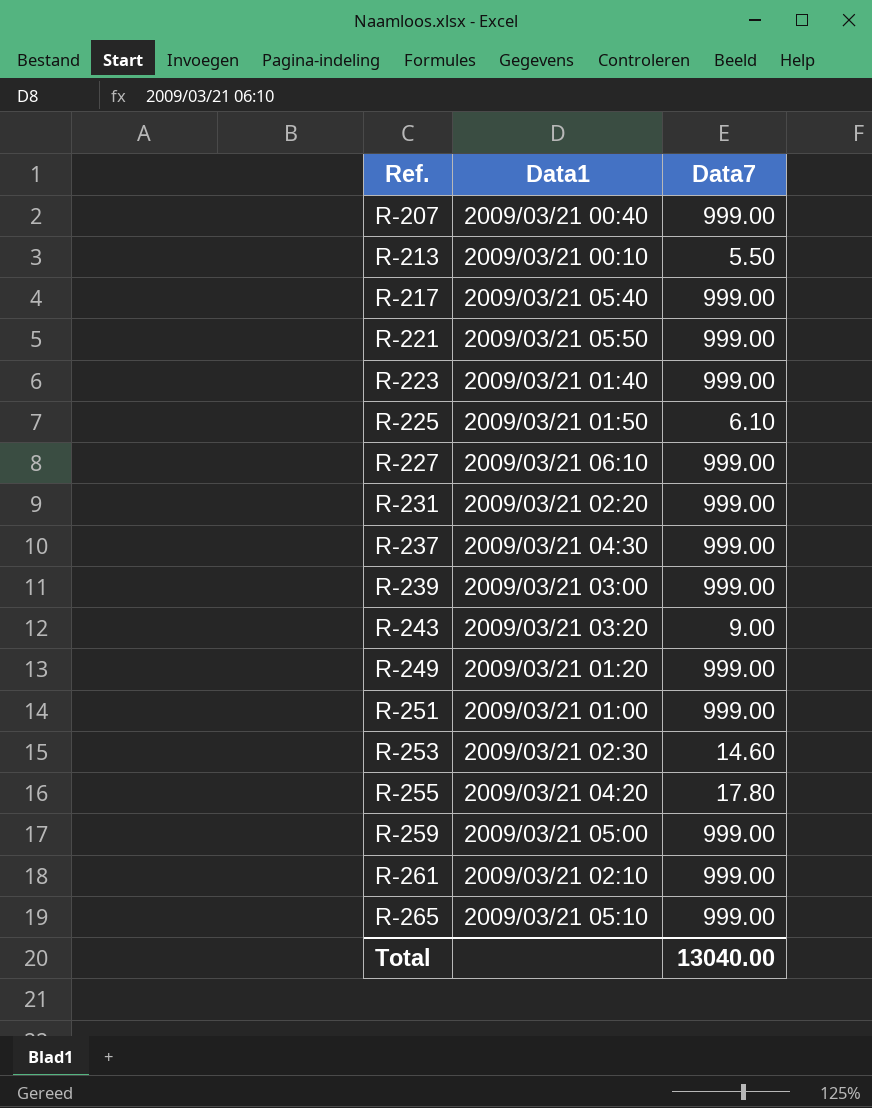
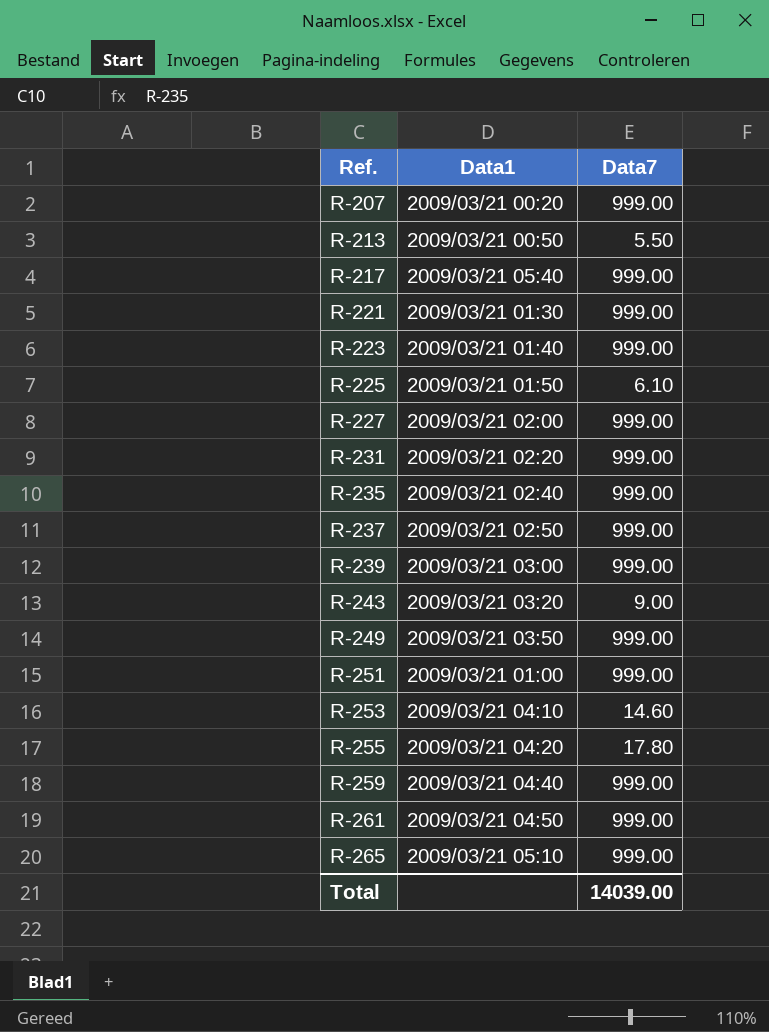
R-207 | Data1: 2009/03/21 00:40 -> 2009/03/21 00:20
R-213 | Data1: 2009/03/21 00:10 -> 2009/03/21 00:50
R-221 | Data1: 2009/03/21 05:50 -> 2009/03/21 01:30
R-227 | Data1: 2009/03/21 06:10 -> 2009/03/21 02:00
row R-235: none -> 2009/03/21 02:40 | 999.00
R-237 | Data1: 2009/03/21 04:30 -> 2009/03/21 02:50
R-249 | Data1: 2009/03/21 01:20 -> 2009/03/21 03:50
R-253 | Data1: 2009/03/21 02:30 -> 2009/03/21 04:10
R-259 | Data1: 2009/03/21 05:00 -> 2009/03/21 04:40
R-261 | Data1: 2009/03/21 02:10 -> 2009/03/21 04:50
Total | Data7: 13040.00 -> 14039.00

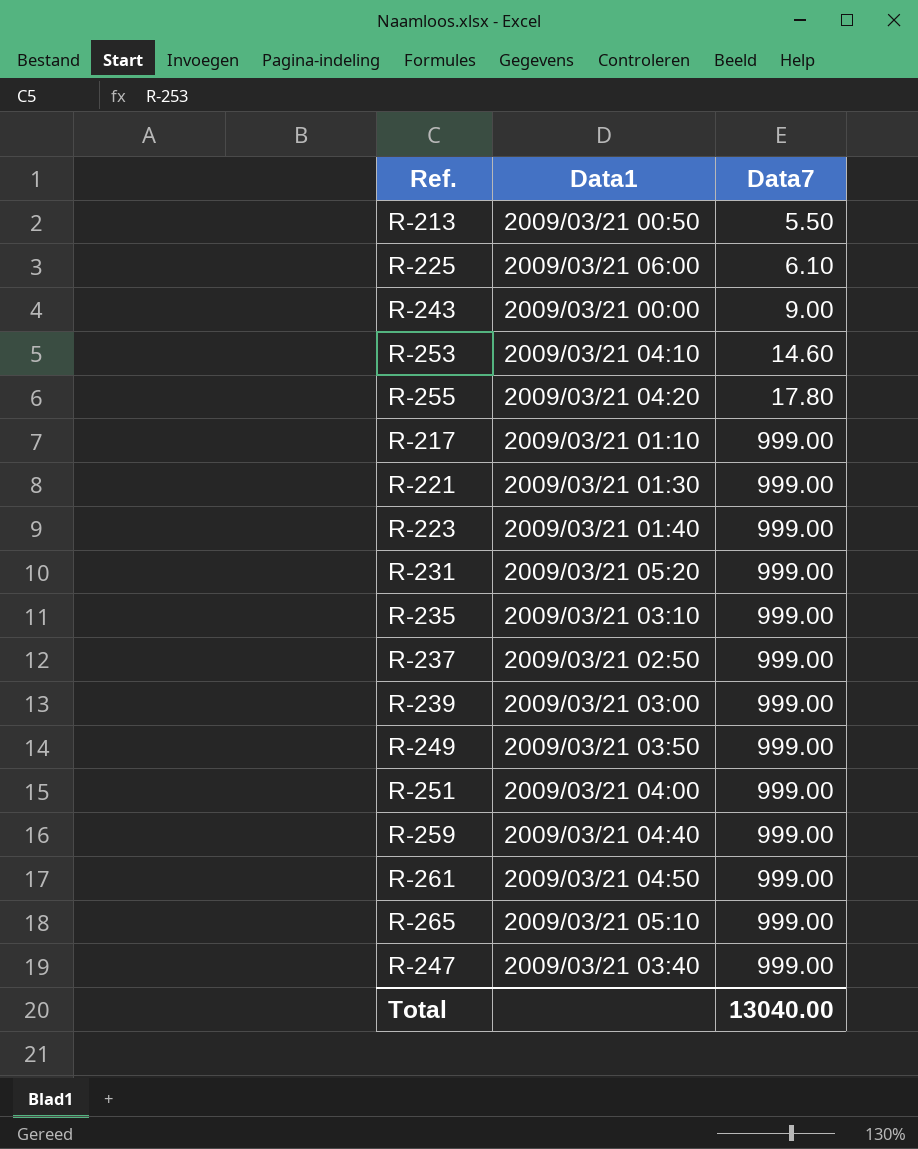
row order: Ref. ascending -> Data7 ascending
row R-207: 2009/03/21 00:20 | 999.00 -> none
row R-227: 2009/03/21 02:00 | 999.00 -> none
R-225 | Data1: 2009/03/21 01:50 -> 2009/03/21 06:00
R-243 | Data1: 2009/03/21 03:20 -> 2009/03/21 00:00
R-217 | Data1: 2009/03/21 05:40 -> 2009/03/21 01:10
R-231 | Data1: 2009/03/21 02:20 -> 2009/03/21 05:20
R-235 | Data1: 2009/03/21 02:40 -> 2009/03/21 03:10
R-251 | Data1: 2009/03/21 01:00 -> 2009/03/21 04:00
row R-247: none -> 2009/03/21 03:40 | 999.00
Total | Data7: 14039.00 -> 13040.00

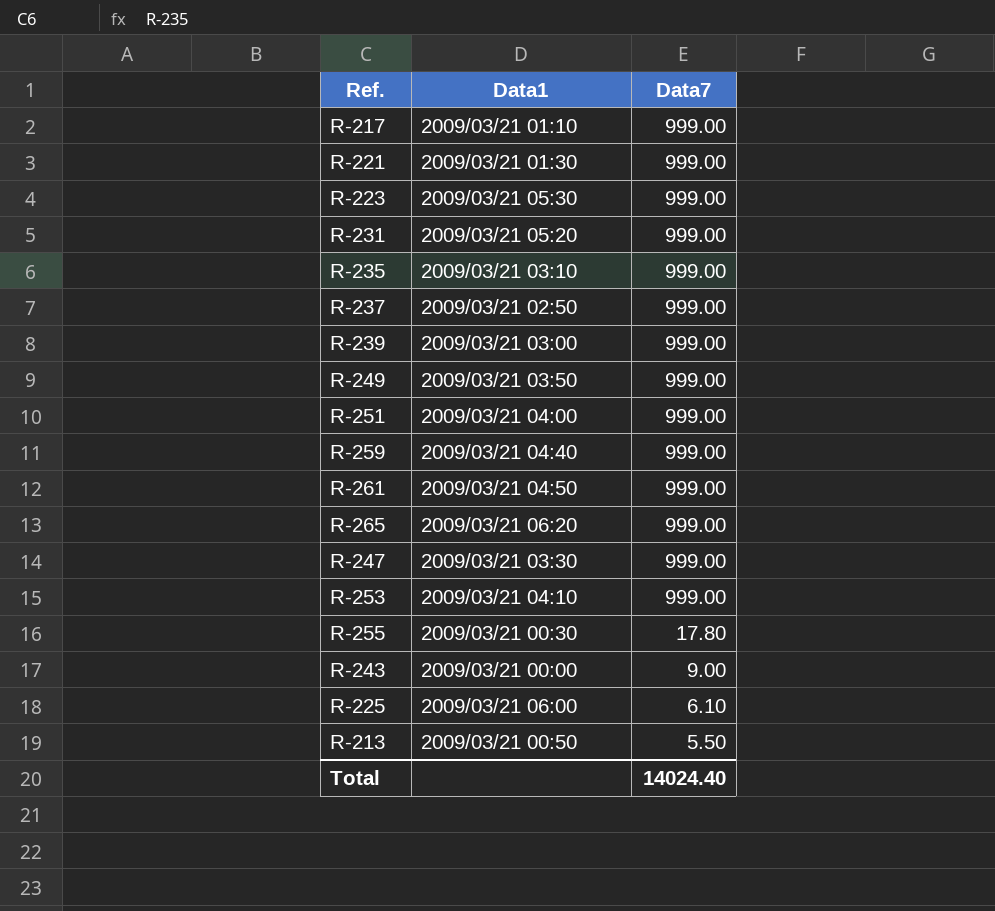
row order: Data7 ascending -> Data7 descending
R-223 | Data1: 2009/03/21 01:40 -> 2009/03/21 05:30
R-265 | Data1: 2009/03/21 05:10 -> 2009/03/21 06:20
R-247 | Data1: 2009/03/21 03:40 -> 2009/03/21 03:30
R-253 | Data7: 14.60 -> 999.00
R-255 | Data1: 2009/03/21 04:20 -> 2009/03/21 00:30
Total | Data7: 13040.00 -> 14024.40

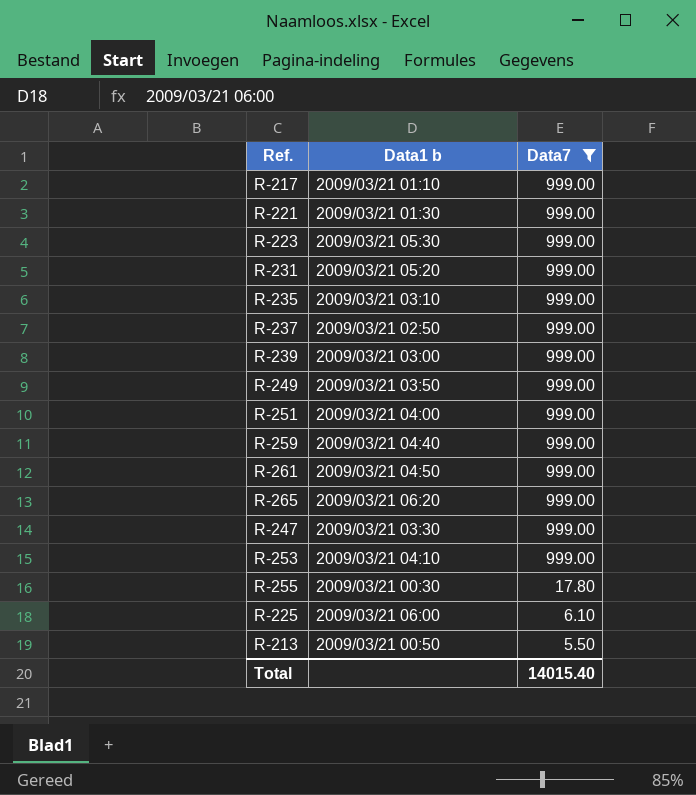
filter: none -> Data7 != 9.00
column name: Data1 -> Data1 b
Total | Data7: 14024.40 -> 14015.40

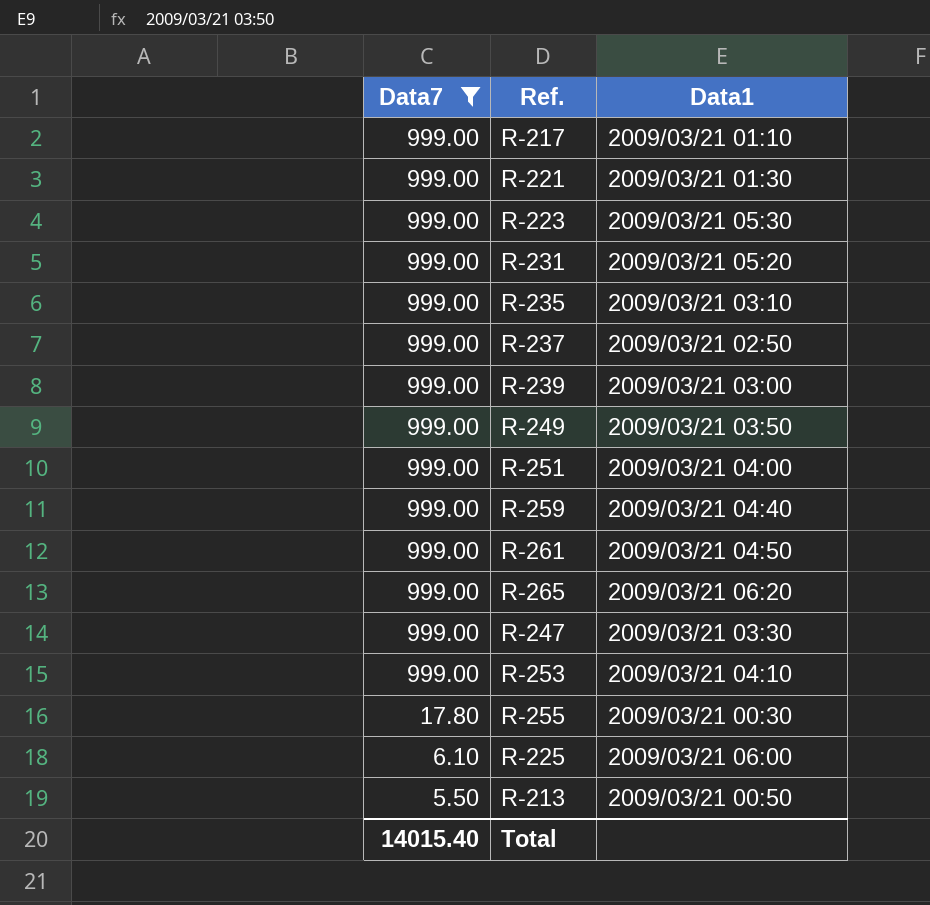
column Data7 | position: 3 -> 1
column name: Data1 b -> Data1

